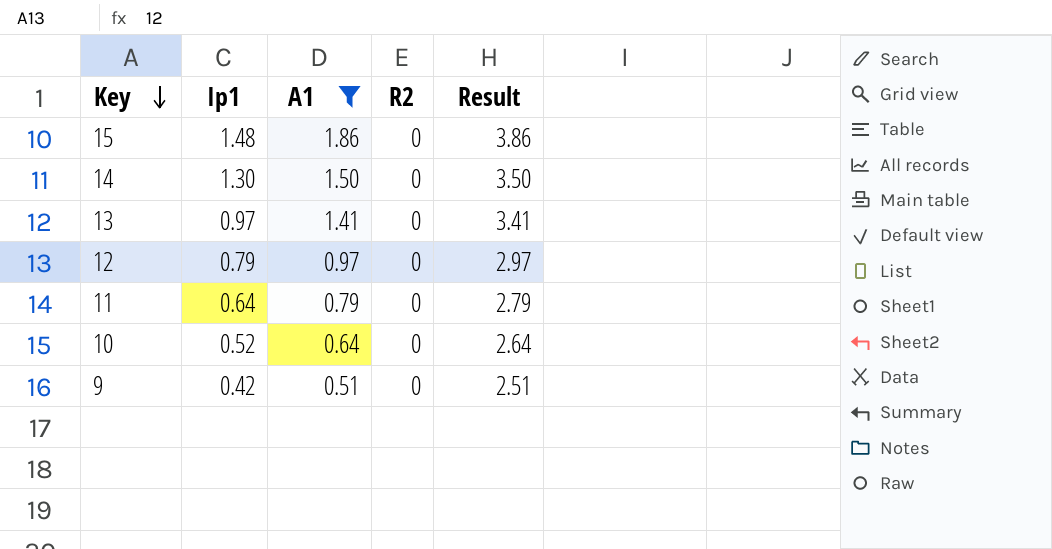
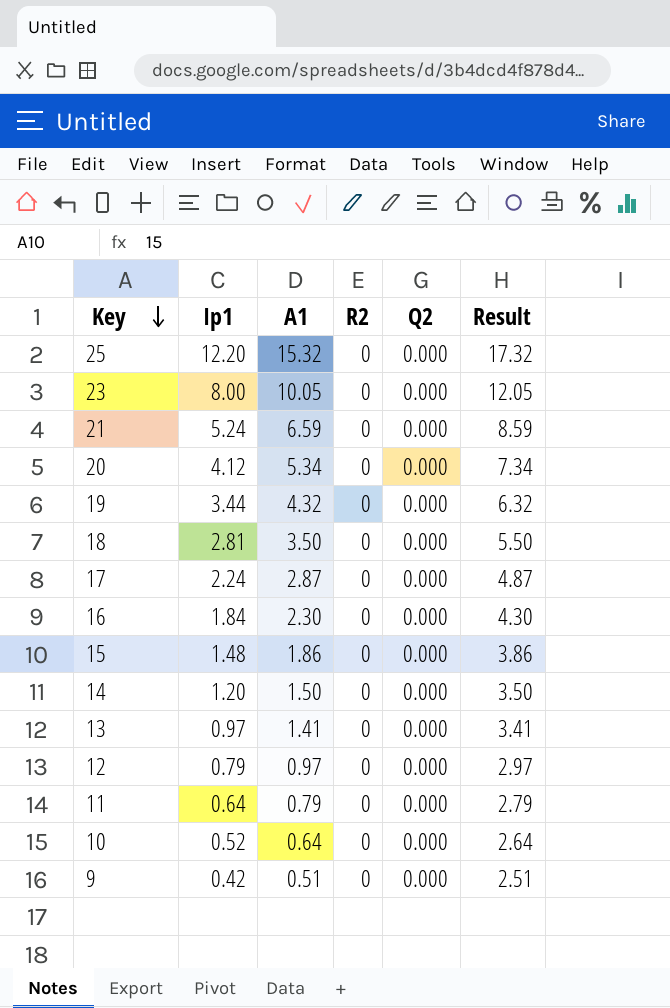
filter: A1 <= 1.86 -> none
column Q2 | position: none -> 5
14 | Ip1: 1.30 -> 1.20

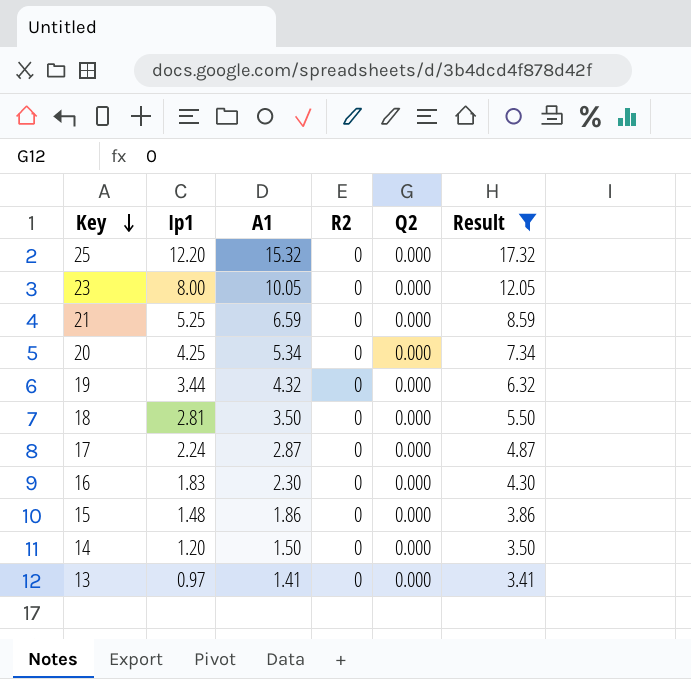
filter: none -> Result >= 3.41
21 | Ip1: 5.24 -> 5.25
20 | Ip1: 4.12 -> 4.25
16 | Ip1: 1.84 -> 1.83

